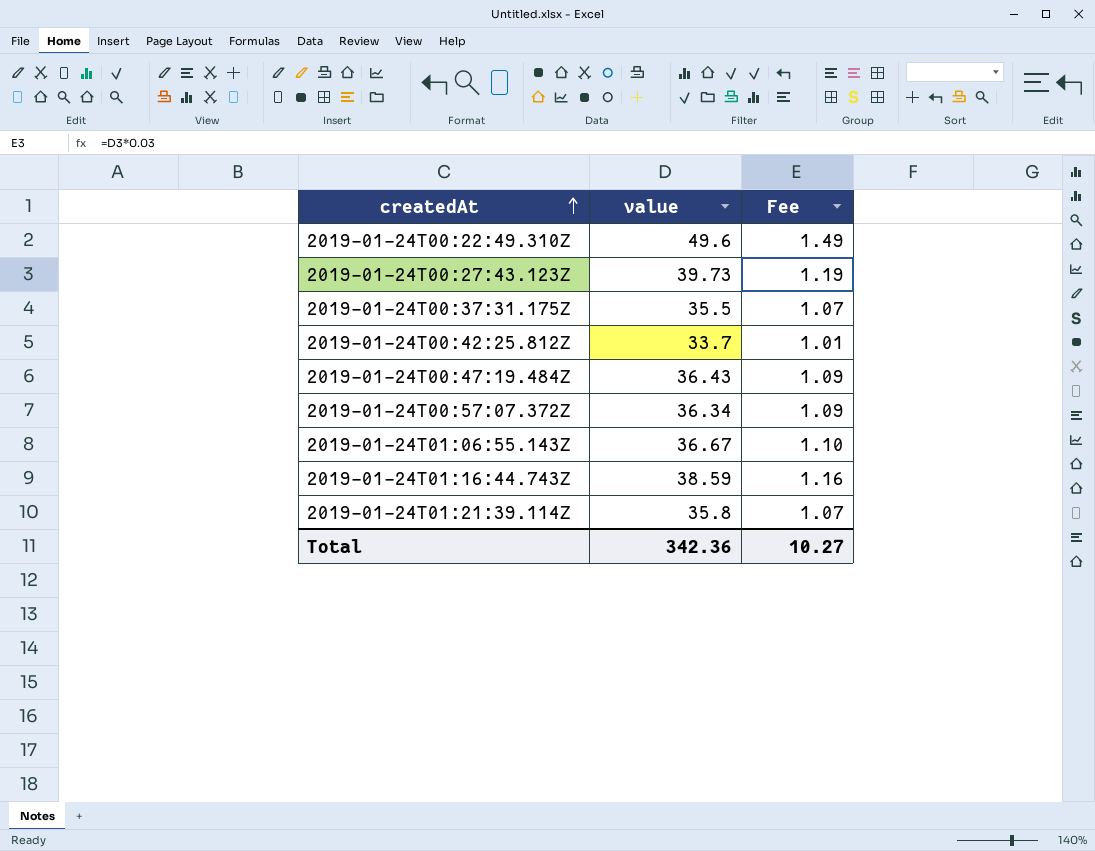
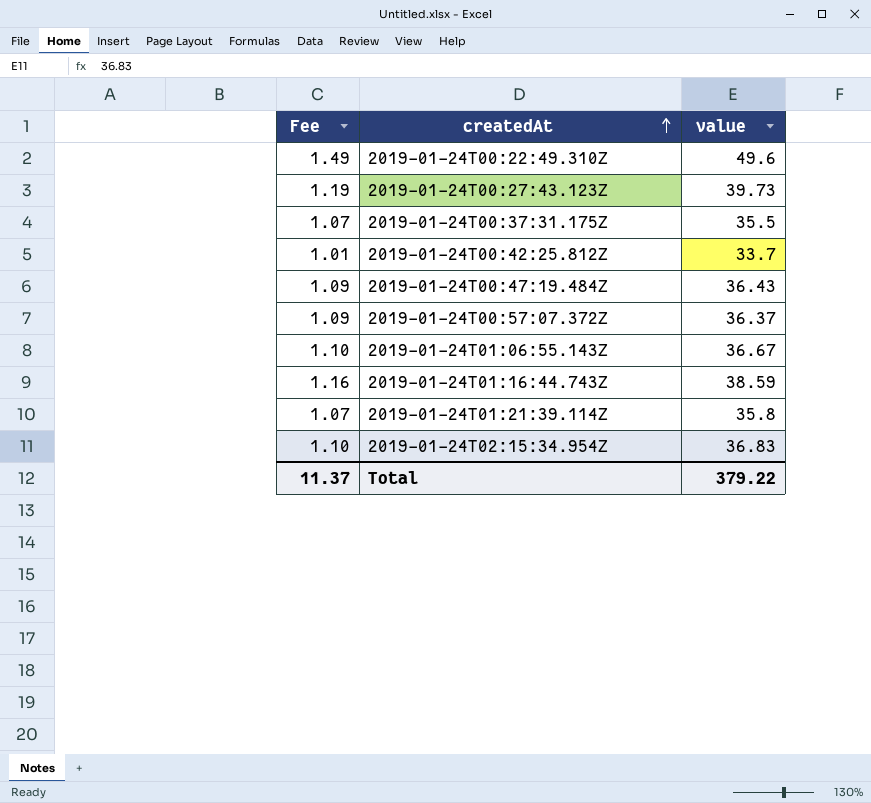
column Fee | position: 3 -> 1
2019-01-24T00:57:07.372Z | value: 36.34 -> 36.37
row 2019-01-24T02:15:34.954Z: none -> 1.10 | 36.83
Total | Fee: 10.27 -> 11.37
Total | value: 342.36 -> 379.22

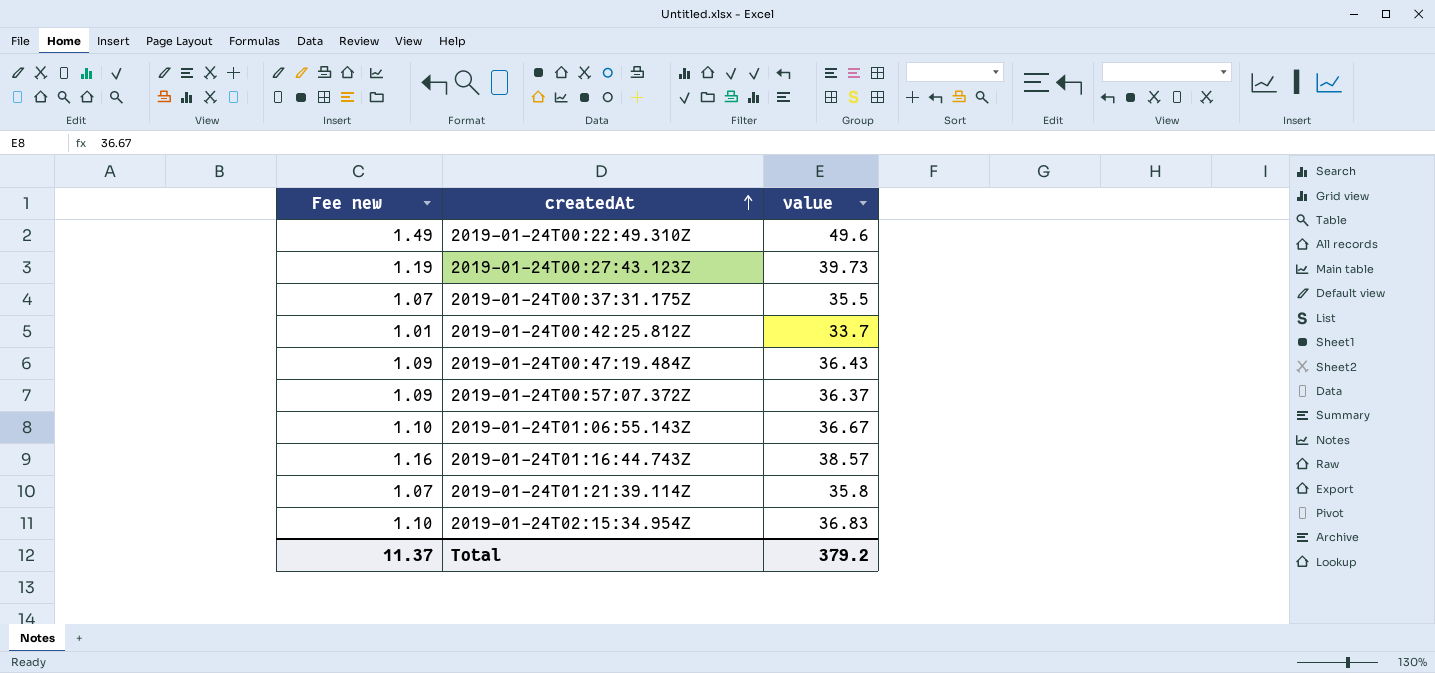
column name: Fee -> Fee new
2019-01-24T01:16:44.743Z | value: 38.59 -> 38.57
Total | value: 379.22 -> 379.2

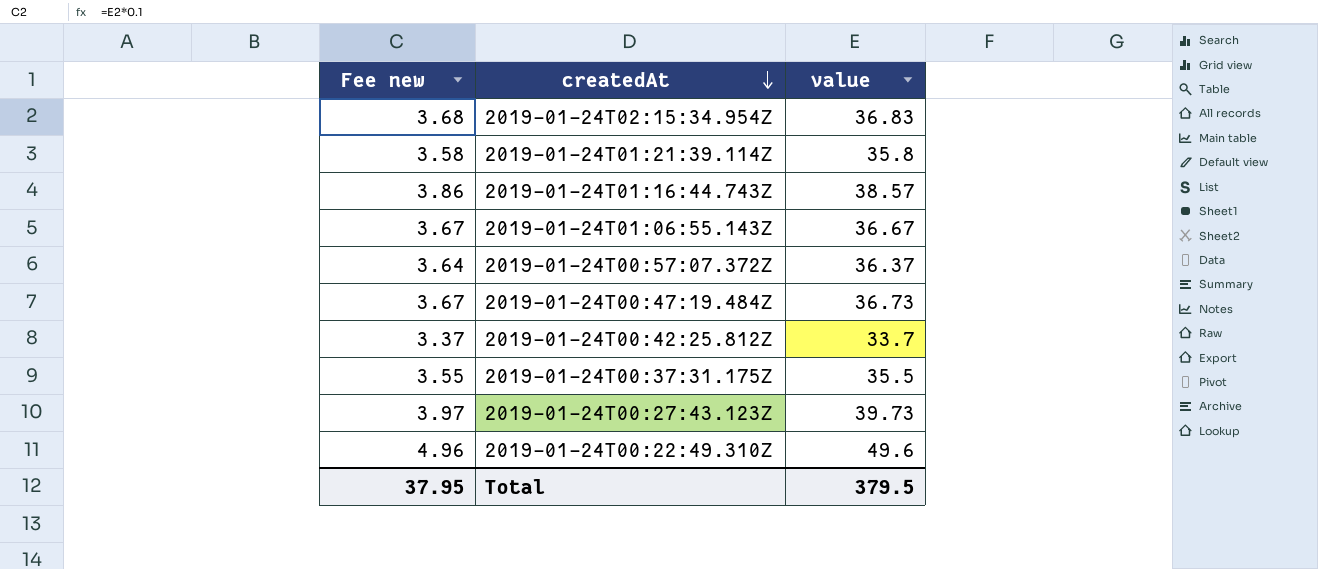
row order: createdAt ascending -> createdAt descending
column Fee new | formula: [value] * 0.03 -> [value] * 0.1
2019-01-24T00:47:19.484Z | value: 36.43 -> 36.73
Total | Fee new: 11.37 -> 37.95
Total | value: 379.2 -> 379.5

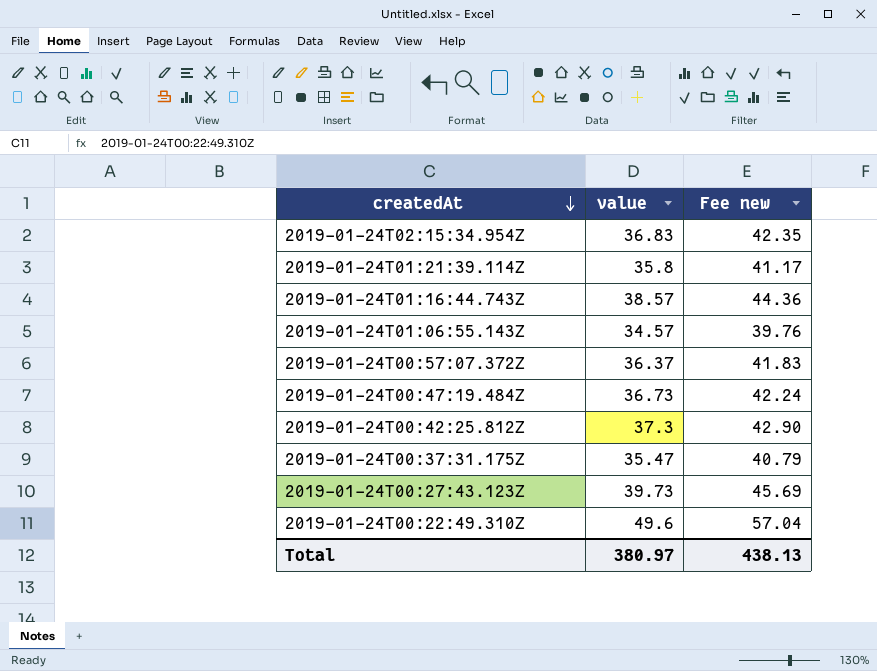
column Fee new | formula: [value] * 0.1 -> [value] * 1.15
column Fee new | position: 1 -> 3
2019-01-24T01:06:55.143Z | value: 36.67 -> 34.57
2019-01-24T00:42:25.812Z | value: 33.7 -> 37.3
2019-01-24T00:37:31.175Z | value: 35.5 -> 35.47
Total | value: 379.5 -> 380.97
Total | Fee new: 37.95 -> 438.13

